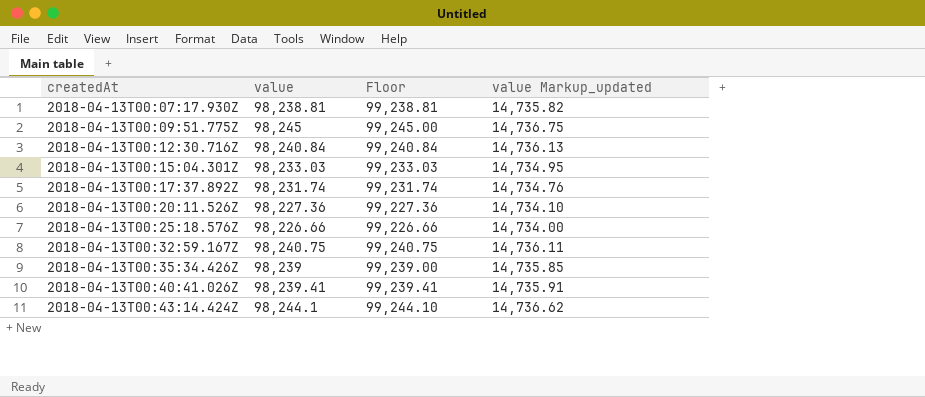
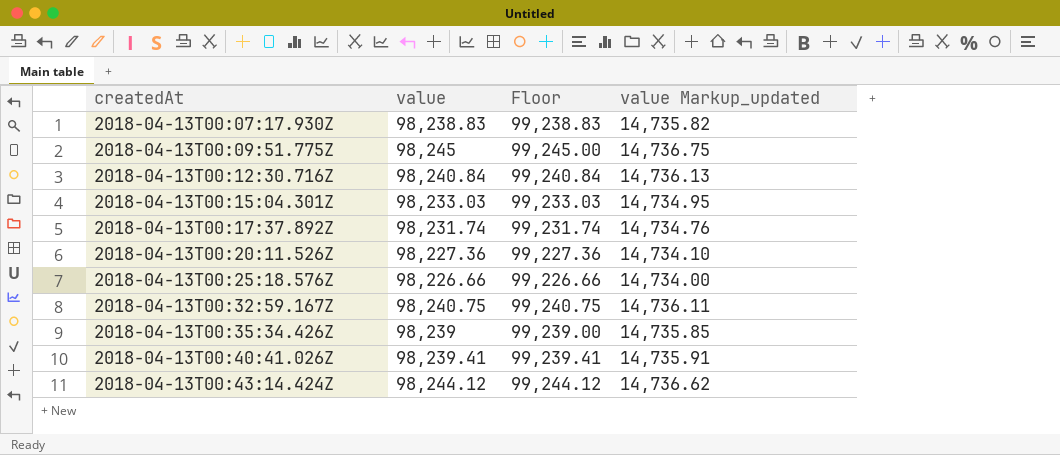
2018-04-13T00:07:17.930Z | value: 98,238.81 -> 98,238.83
2018-04-13T00:07:17.930Z | Floor: 99,238.81 -> 99,238.83
2018-04-13T00:43:14.424Z | value: 98,244.1 -> 98,244.12
2018-04-13T00:43:14.424Z | Floor: 99,244.10 -> 99,244.12

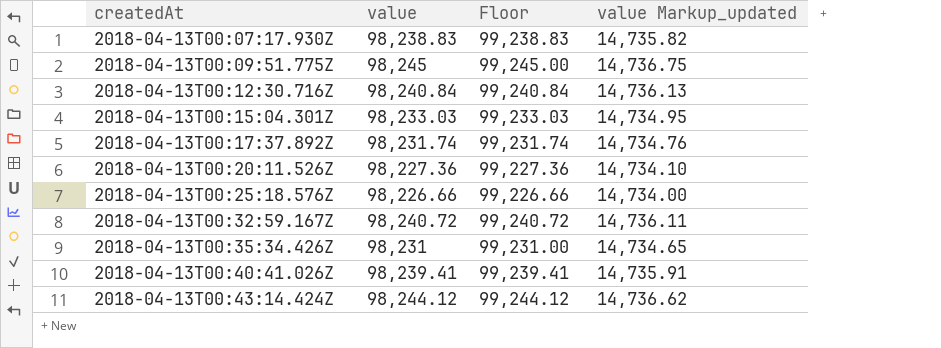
2018-04-13T00:32:59.167Z | value: 98,240.75 -> 98,240.72
2018-04-13T00:32:59.167Z | Floor: 99,240.75 -> 99,240.72
2018-04-13T00:35:34.426Z | value: 98,239 -> 98,231
2018-04-13T00:35:34.426Z | Floor: 99,239.00 -> 99,231.00
2018-04-13T00:35:34.426Z | value Markup_updated: 14,735.85 -> 14,734.65

